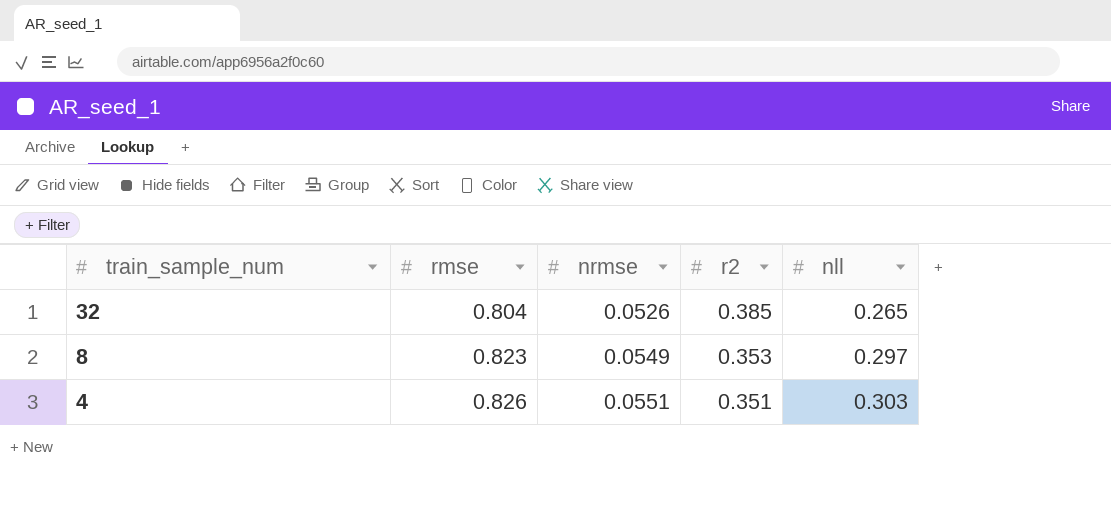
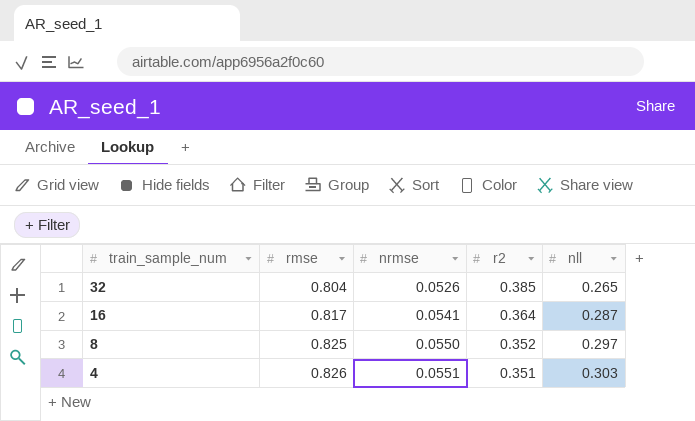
row 16: none -> 0.817 | 0.0541 | 0.364 | 0.287
8 | rmse: 0.823 -> 0.825
8 | nrmse: 0.0549 -> 0.0550
8 | r2: 0.353 -> 0.352

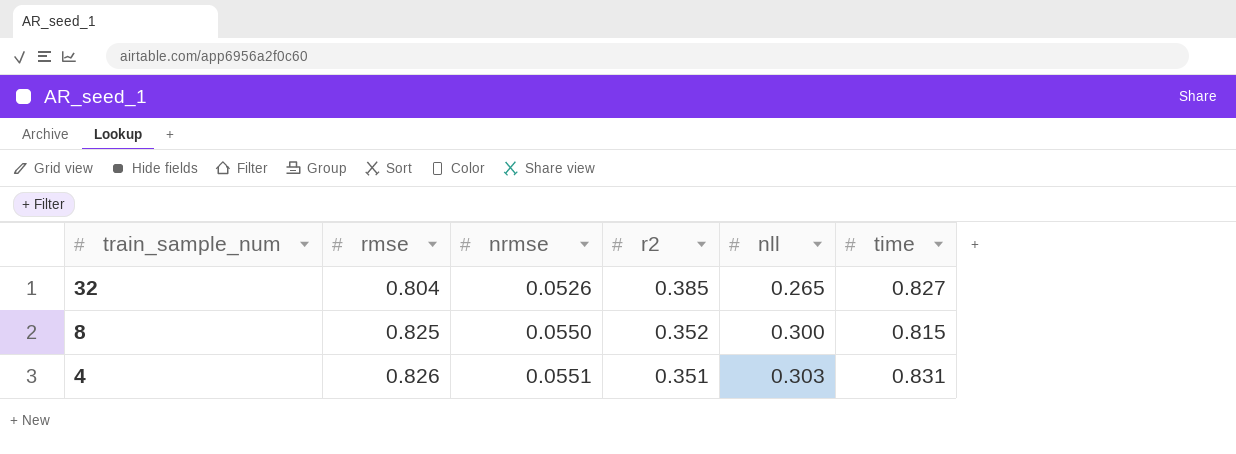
column time | position: none -> 6
row 16: 0.817 | 0.0541 | 0.364 | 0.287 -> none
8 | nll: 0.297 -> 0.300

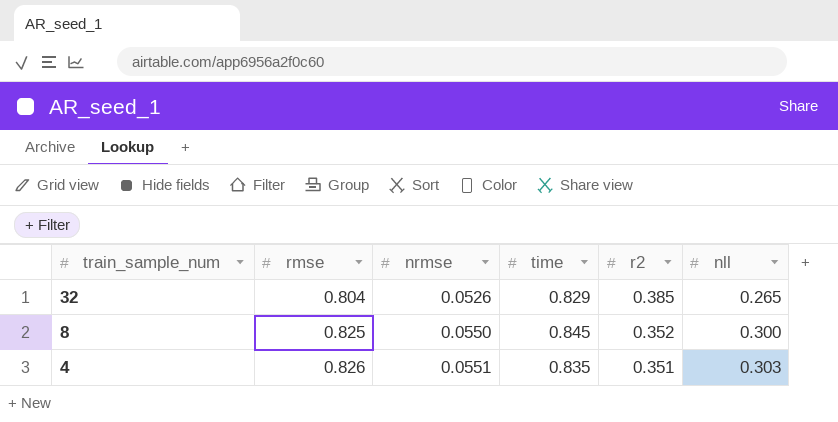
column time | position: 6 -> 4
32 | time: 0.827 -> 0.829
8 | time: 0.815 -> 0.845
4 | time: 0.831 -> 0.835

